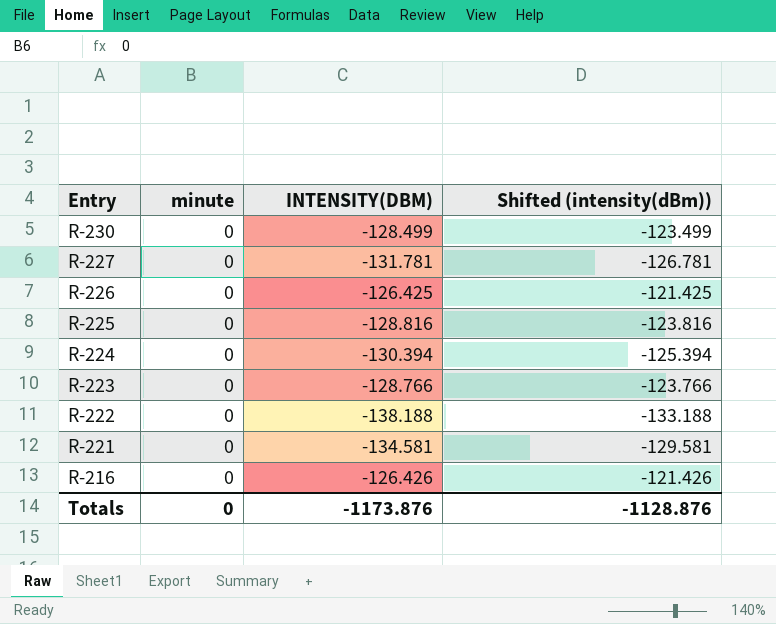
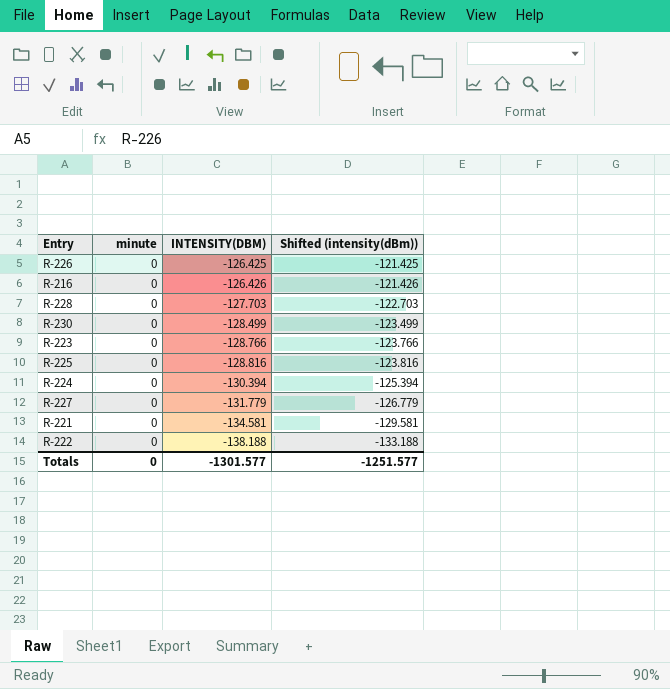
row order: Entry descending -> INTENSITY(DBM) descending
row R-228: none -> 0 | -127.703 | -122.703
R-227 | INTENSITY(DBM): -131.781 -> -131.779
R-227 | Shifted (intensity(dBm)): -126.781 -> -126.779
Totals | INTENSITY(DBM): -1173.876 -> -1301.577
Totals | Shifted (intensity(dBm)): -1128.876 -> -1251.577

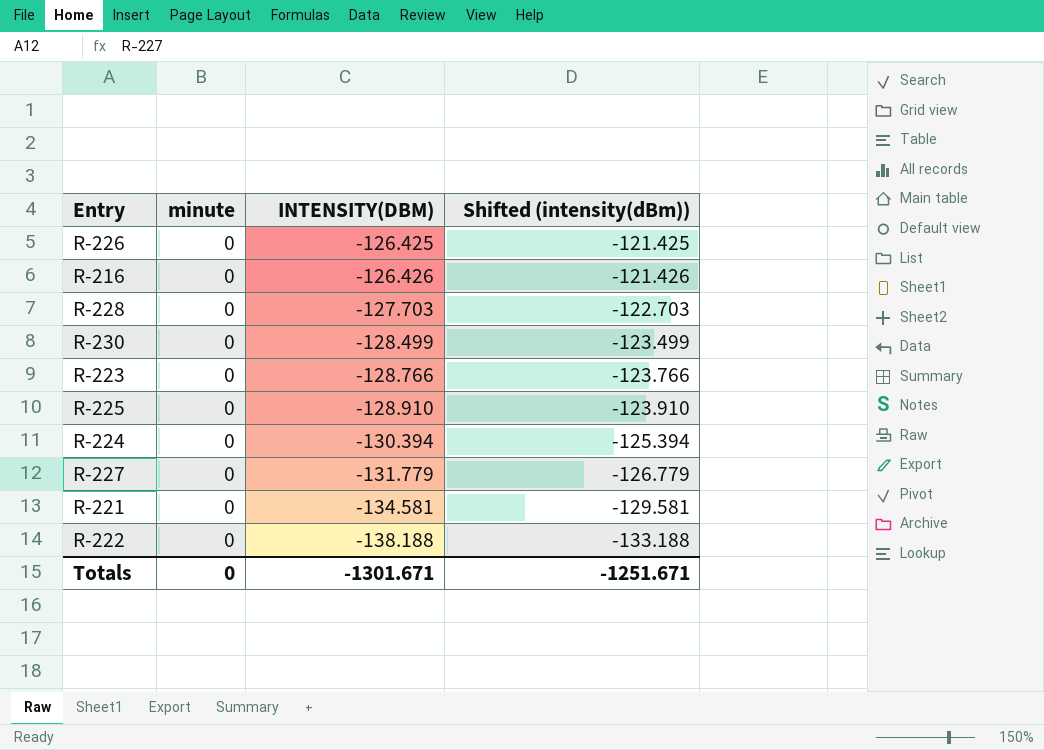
R-225 | INTENSITY(DBM): -128.816 -> -128.910
R-225 | Shifted (intensity(dBm)): -123.816 -> -123.910
Totals | INTENSITY(DBM): -1301.577 -> -1301.671
Totals | Shifted (intensity(dBm)): -1251.577 -> -1251.671

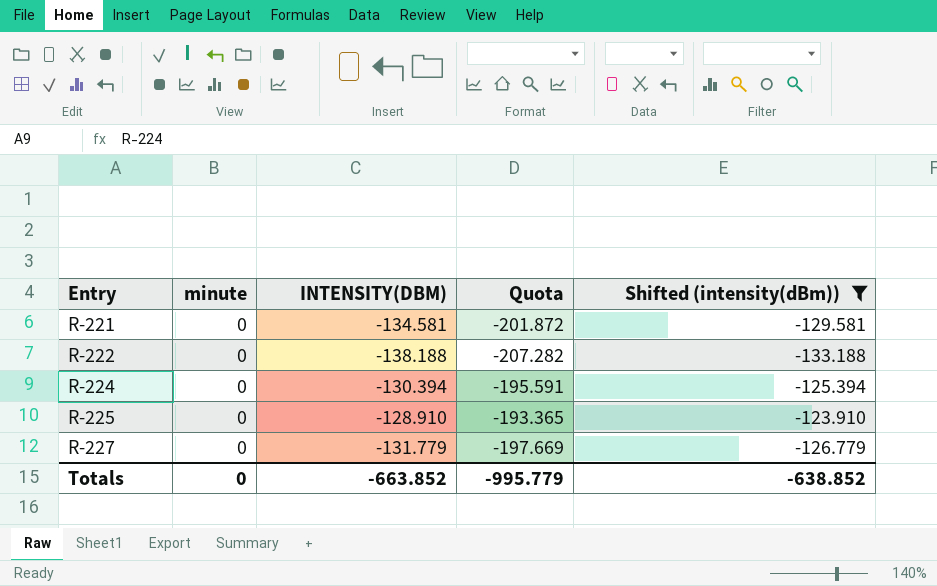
filter: none -> Shifted (intensity(dBm)) <= -123.910
row order: INTENSITY(DBM) descending -> Entry ascending
column Quota | formula: none -> [INTENSITY(DBM)] * 1.5
Totals | INTENSITY(DBM): -1301.671 -> -663.852
Totals | Shifted (intensity(dBm)): -1251.671 -> -638.852

